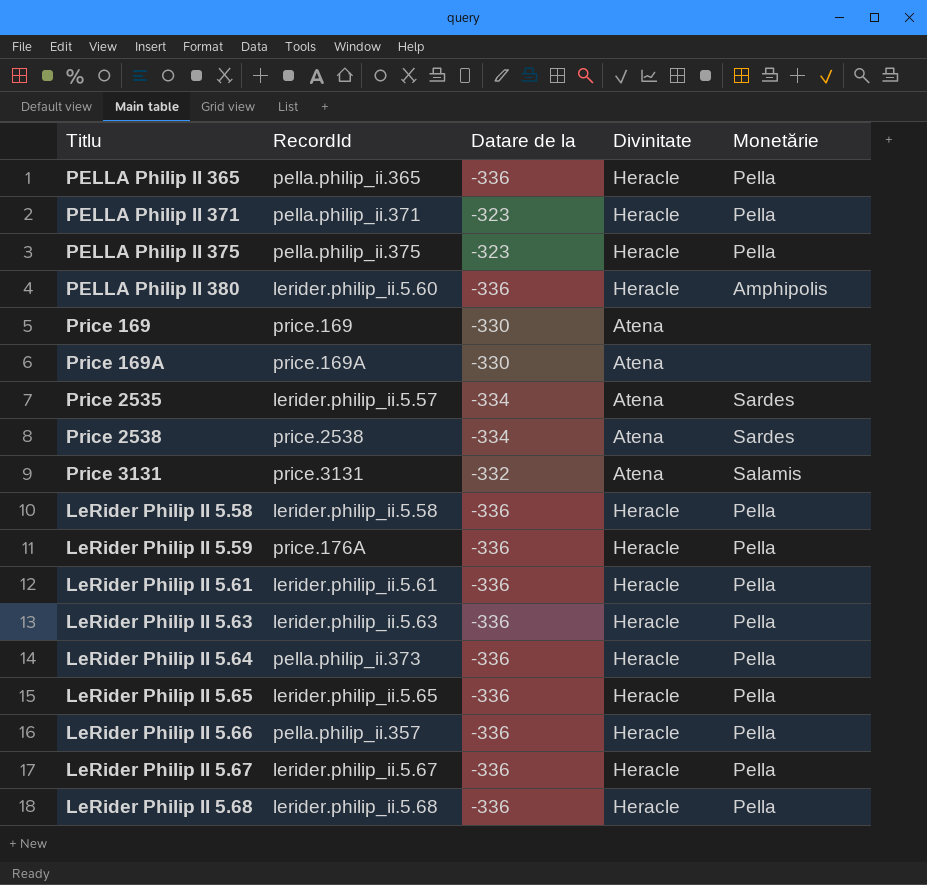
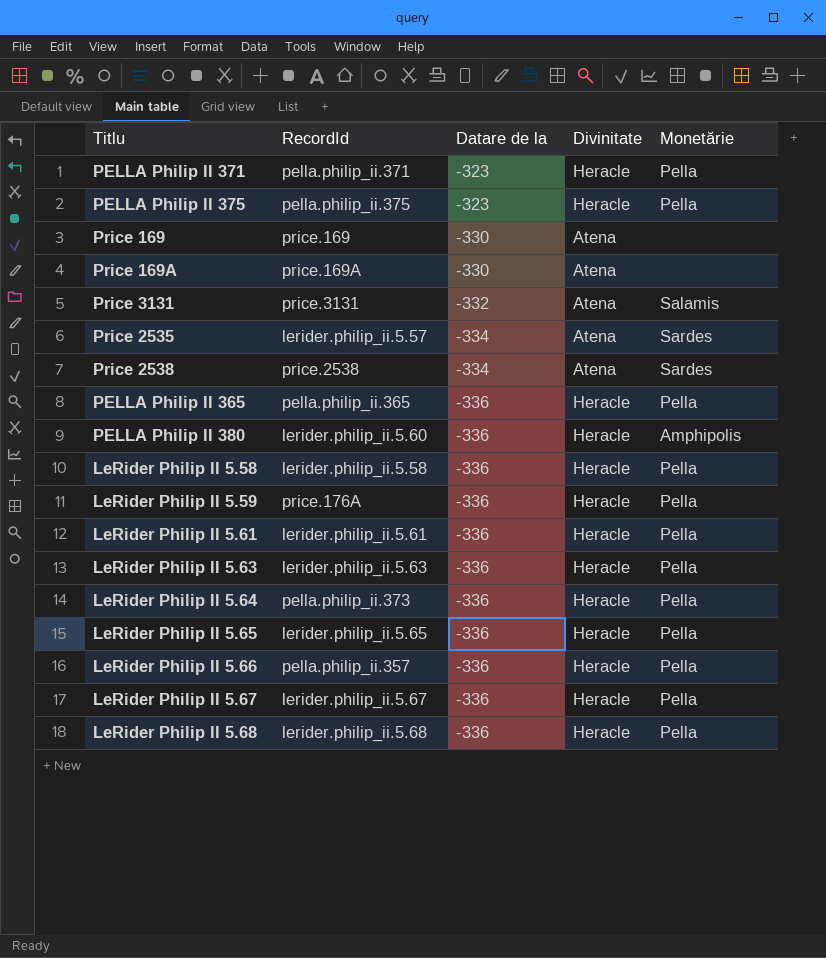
row order: none -> Datare de la descending

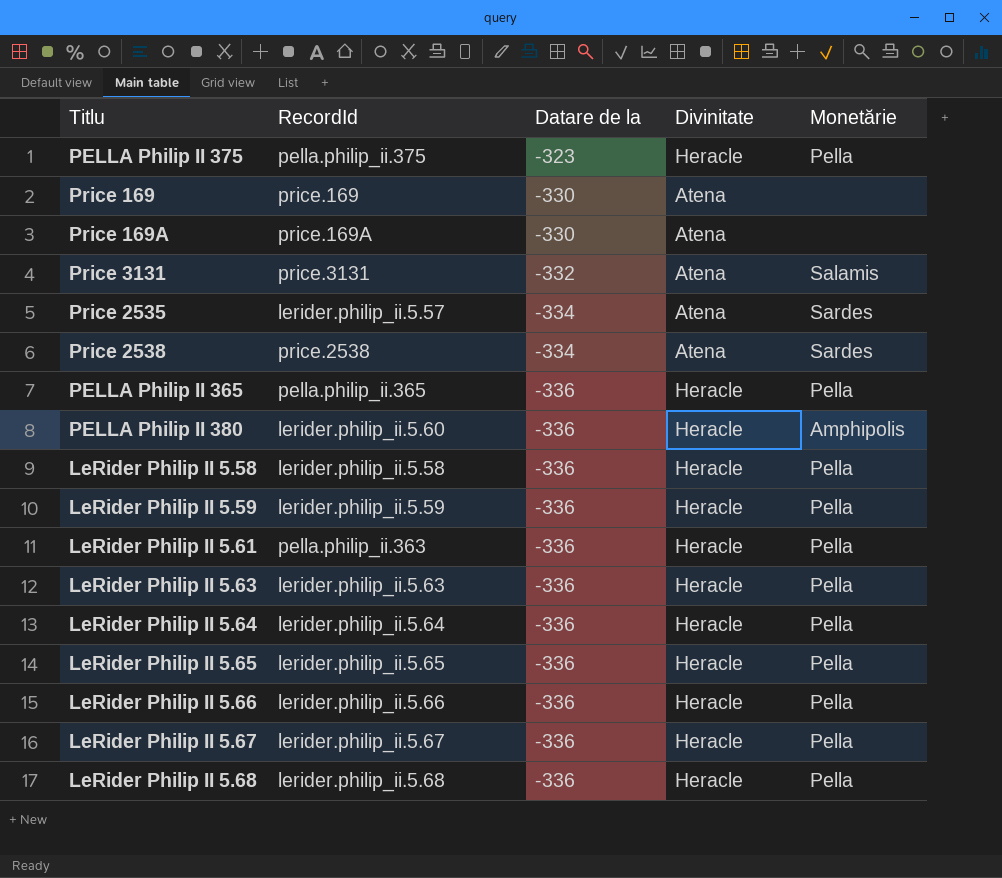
row PELLA Philip II 371: pella.philip_ii.371 | -323 | Heracle | Pella -> none
LeRider Philip II 5.59 | RecordId: price.176A -> lerider.philip_ii.5.59
LeRider Philip II 5.61 | RecordId: lerider.philip_ii.5.61 -> pella.philip_ii.363
LeRider Philip II 5.64 | RecordId: pella.philip_ii.373 -> lerider.philip_ii.5.64
LeRider Philip II 5.66 | RecordId: pella.philip_ii.357 -> lerider.philip_ii.5.66

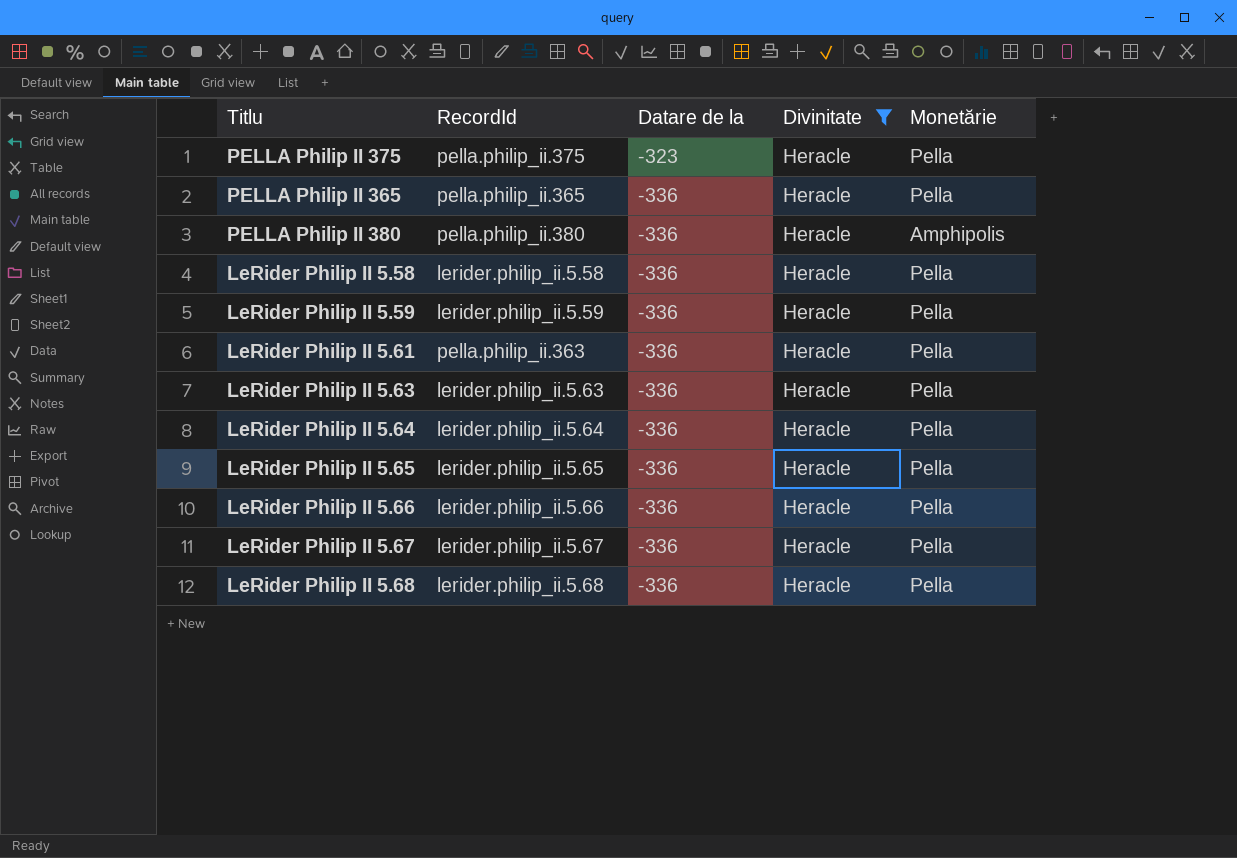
filter: none -> Divinitate = Heracle
PELLA Philip II 380 | RecordId: lerider.philip_ii.5.60 -> pella.philip_ii.380

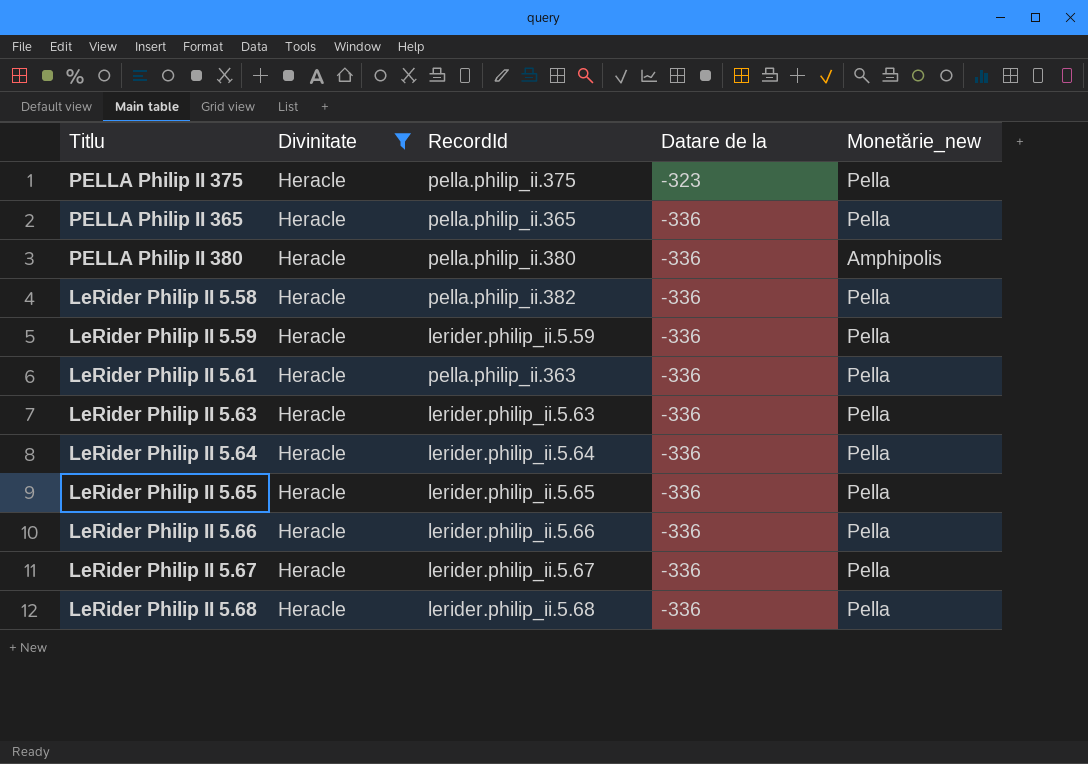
column Divinitate | position: 4 -> 2
column name: Monetărie -> Monetărie_new
LeRider Philip II 5.58 | RecordId: lerider.philip_ii.5.58 -> pella.philip_ii.382

